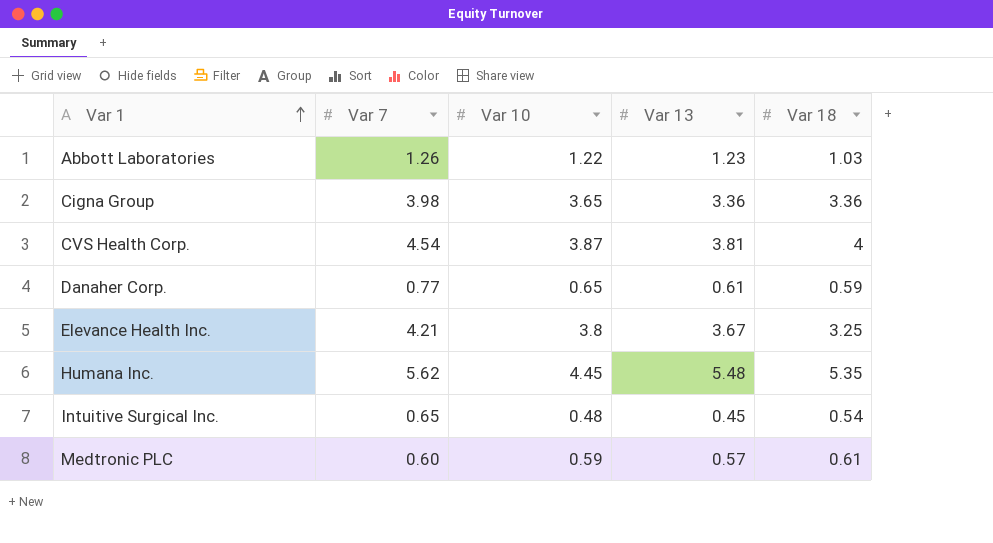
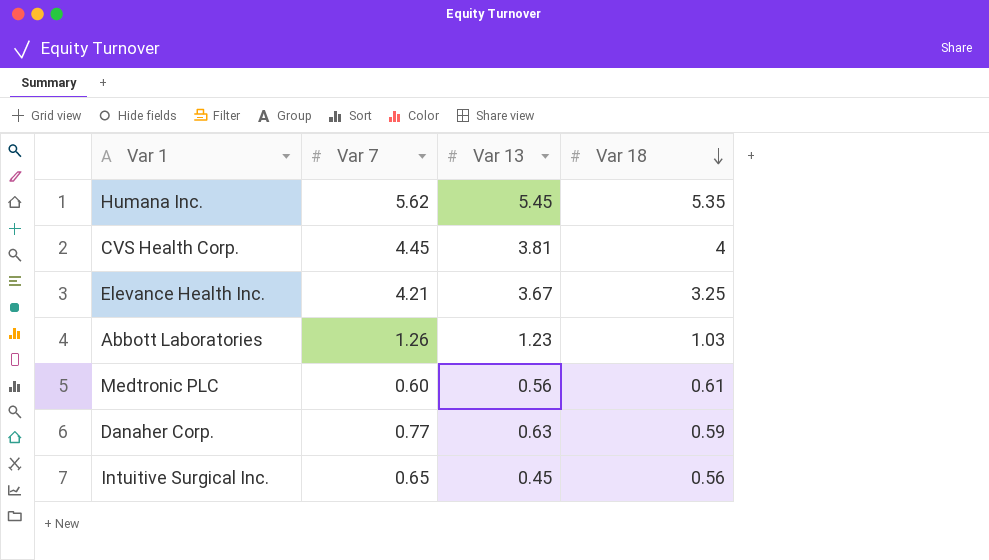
row order: Var 1 ascending -> Var 18 descending
column Var 10 | position: 3 -> none
row Cigna Group: 3.98 | 3.65 | 3.36 | 3.36 -> none
Humana Inc. | Var 13: 5.48 -> 5.45
CVS Health Corp. | Var 7: 4.54 -> 4.45
Medtronic PLC | Var 13: 0.57 -> 0.56
Danaher Corp. | Var 13: 0.61 -> 0.63
Intuitive Surgical Inc. | Var 18: 0.54 -> 0.56

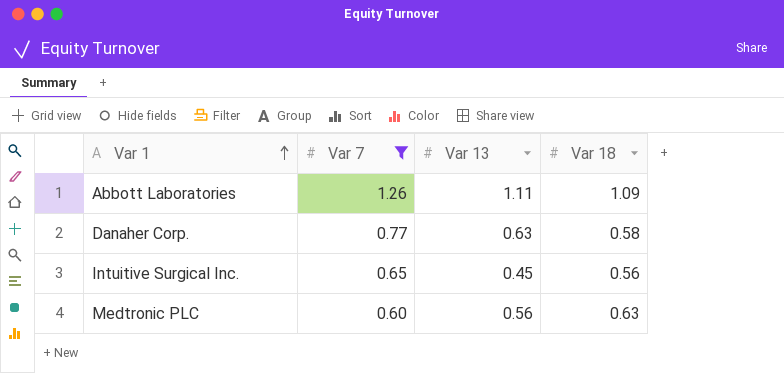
filter: none -> Var 7 <= 1.26
row order: Var 18 descending -> Var 1 ascending
Abbott Laboratories | Var 13: 1.23 -> 1.11
Abbott Laboratories | Var 18: 1.03 -> 1.09
Danaher Corp. | Var 18: 0.59 -> 0.58
Medtronic PLC | Var 18: 0.61 -> 0.63

